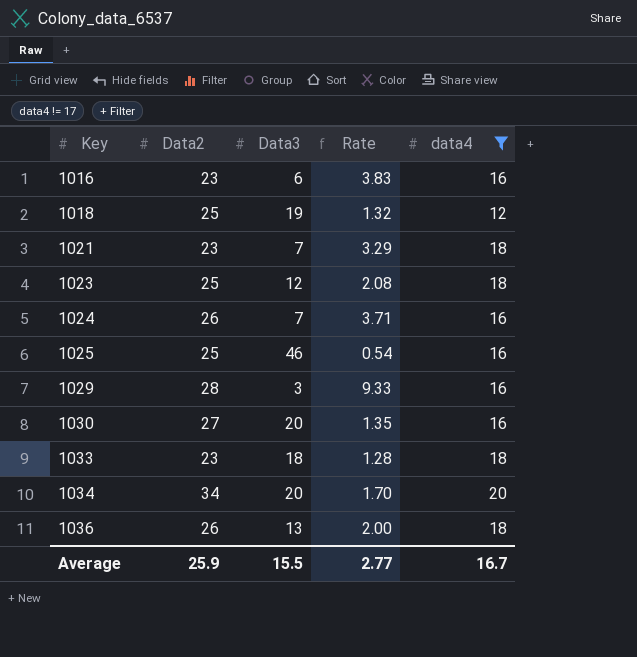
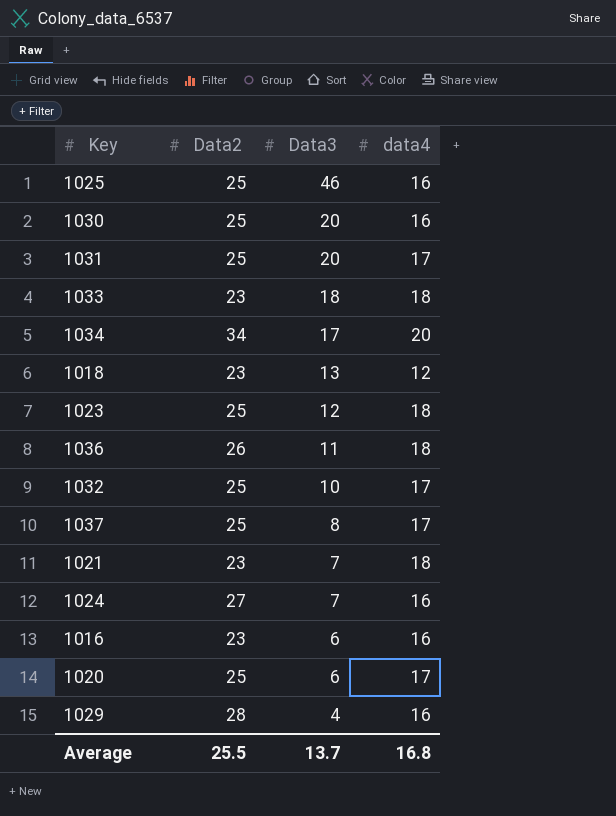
filter: data4 != 17 -> none
row order: Key ascending -> Data3 descending
column Rate | formula: [Data2] / [Data3] -> none
1030 | Data2: 27 -> 25
1034 | Data3: 20 -> 17
1018 | Data2: 25 -> 23
1018 | Data3: 19 -> 13
1036 | Data3: 13 -> 11
1024 | Data2: 26 -> 27
1029 | Data3: 3 -> 4
Average | Data2: 25.9 -> 25.5
Average | Data3: 15.5 -> 13.7
Average | data4: 16.7 -> 16.8

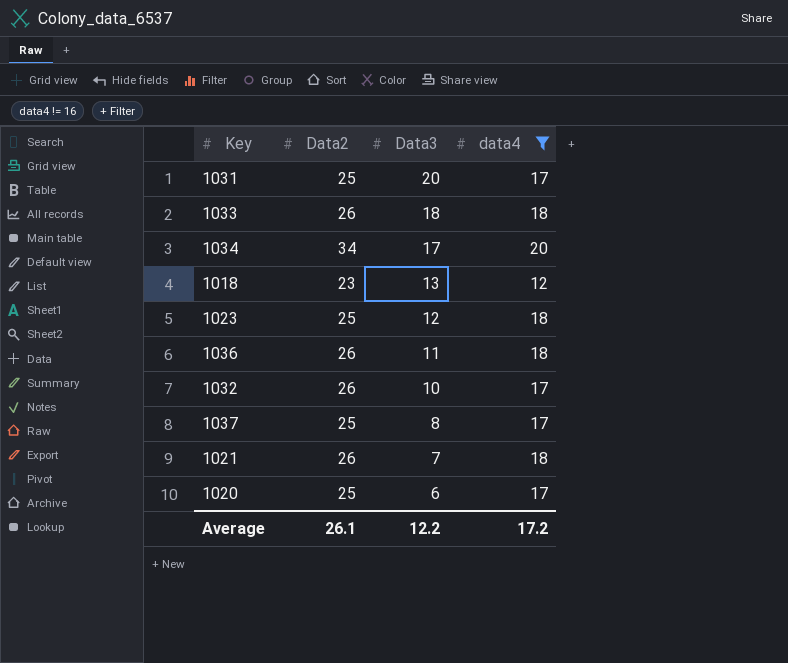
filter: none -> data4 != 16
1033 | Data2: 23 -> 26
1032 | Data2: 25 -> 26
1021 | Data2: 23 -> 26
Average | Data2: 25.5 -> 26.1
Average | Data3: 13.7 -> 12.2
Average | data4: 16.8 -> 17.2

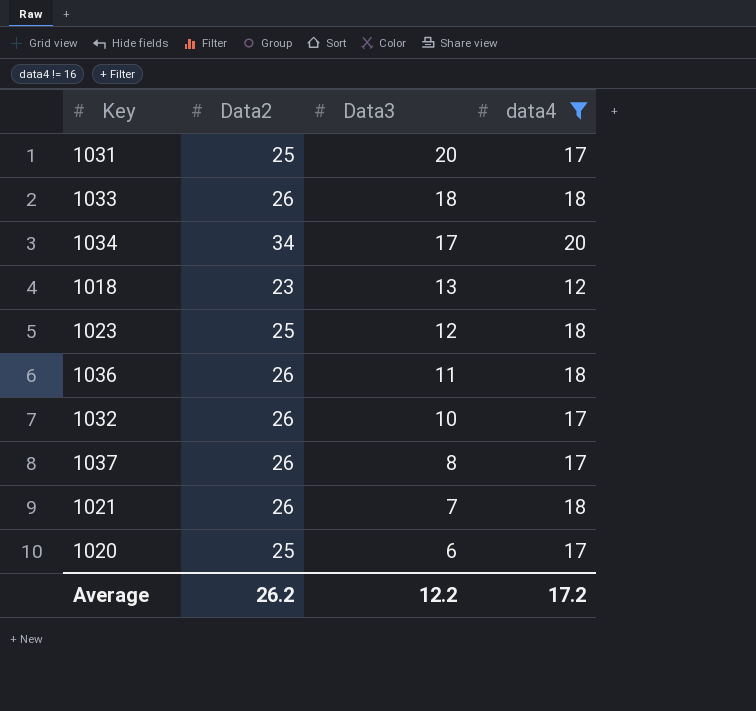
1037 | Data2: 25 -> 26
Average | Data2: 26.1 -> 26.2

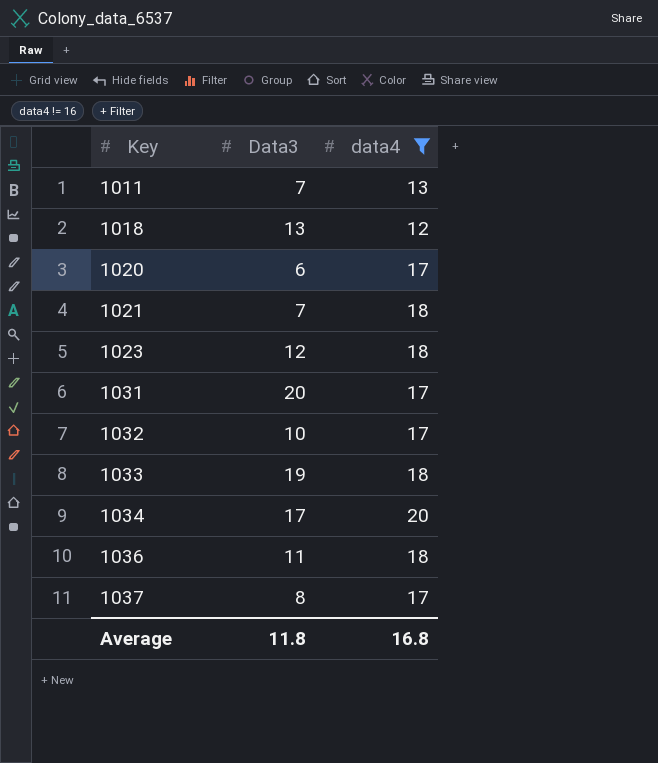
row order: Data3 descending -> Key ascending
column Data2 | position: 2 -> none
row 1011: none -> 7 | 13
1033 | Data3: 18 -> 19
Average | Data3: 12.2 -> 11.8
Average | data4: 17.2 -> 16.8

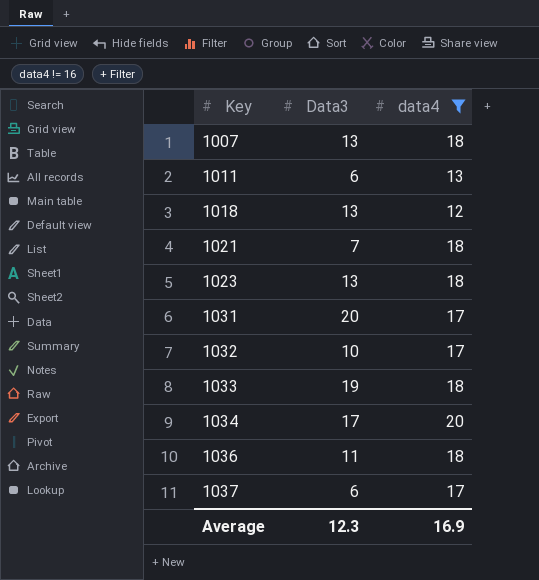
row 1020: 6 | 17 -> none
row 1007: none -> 13 | 18
1011 | Data3: 7 -> 6
1023 | Data3: 12 -> 13
1037 | Data3: 8 -> 6
Average | Data3: 11.8 -> 12.3
Average | data4: 16.8 -> 16.9

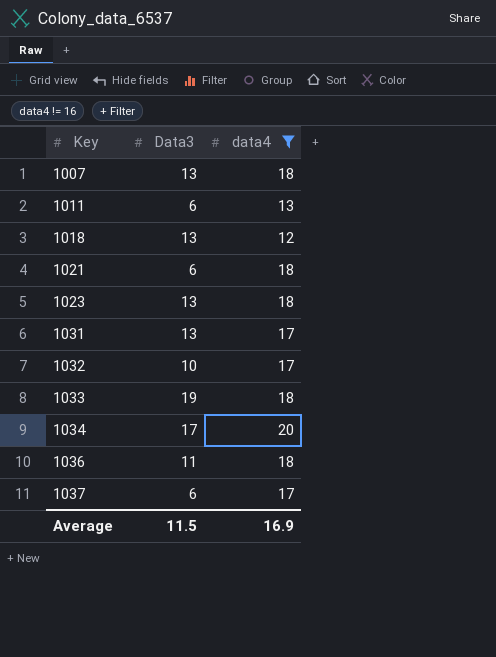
1021 | Data3: 7 -> 6
1031 | Data3: 20 -> 13
Average | Data3: 12.3 -> 11.5

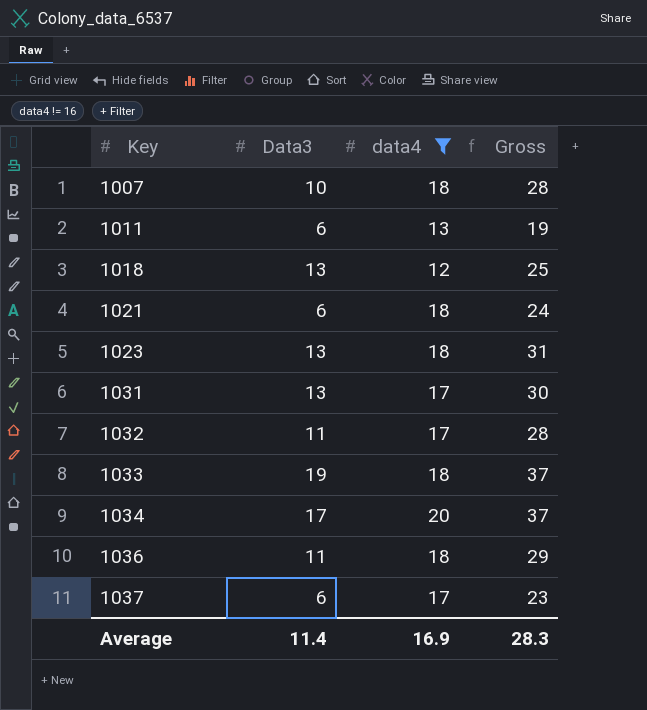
column Gross | formula: none -> [Data3] + [data4]
1007 | Data3: 13 -> 10
1032 | Data3: 10 -> 11
Average | Data3: 11.5 -> 11.4

